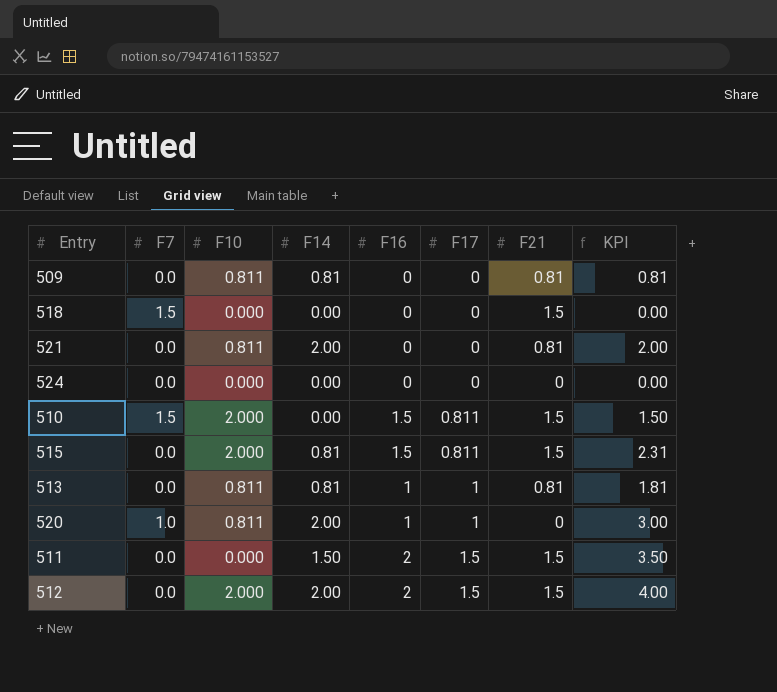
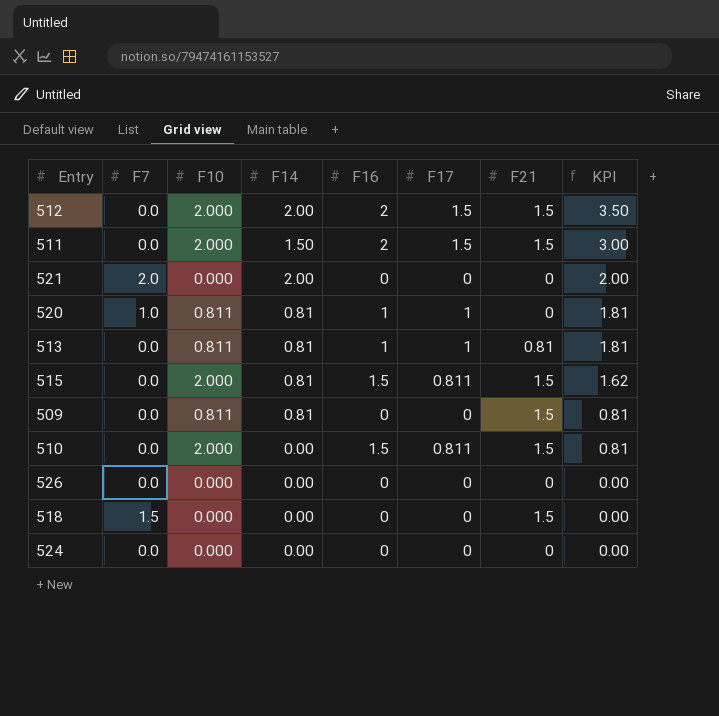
row order: F17 ascending -> KPI descending
column KPI | formula: [F14] + [F16] -> [F14] + [F17]
511 | F10: 0.000 -> 2.000
521 | F7: 0.0 -> 2.0
521 | F10: 0.811 -> 0.000
521 | F21: 0.81 -> 0
520 | F14: 2.00 -> 0.81
509 | F21: 0.81 -> 1.5
510 | F7: 1.5 -> 0.0
row 526: none -> 0.0 | 0.000 | 0.00 | 0 | 0 | 0 | 0.00

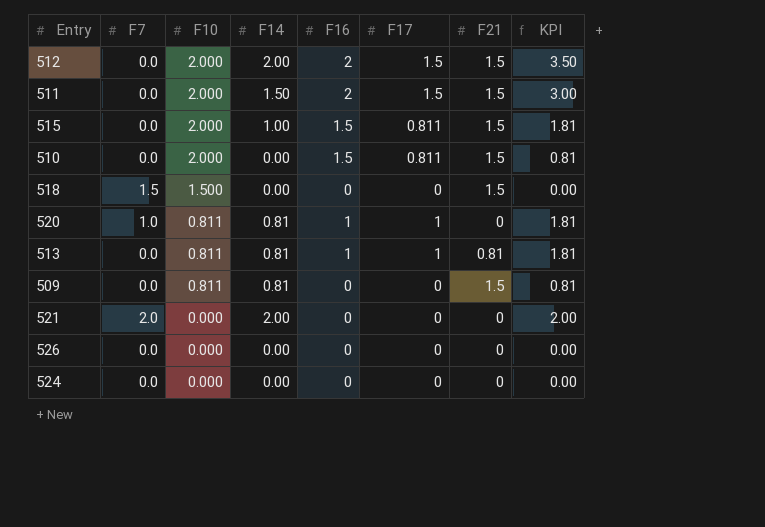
row order: KPI descending -> F10 descending
515 | F14: 0.81 -> 1.00
515 | KPI: 1.62 -> 1.81
518 | F10: 0.000 -> 1.500

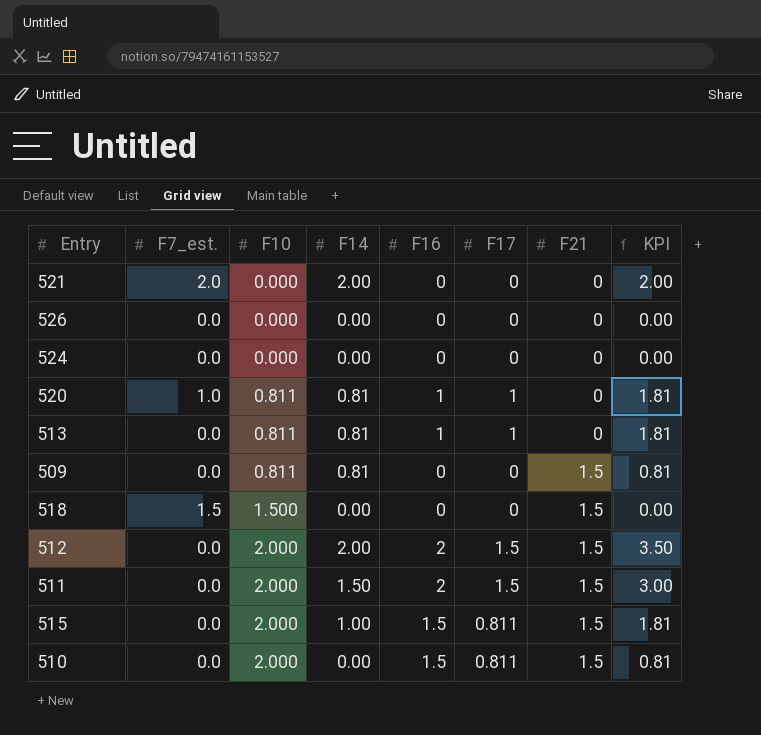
row order: F10 descending -> F10 ascending
column name: F7 -> F7_est.
513 | F21: 0.81 -> 0

